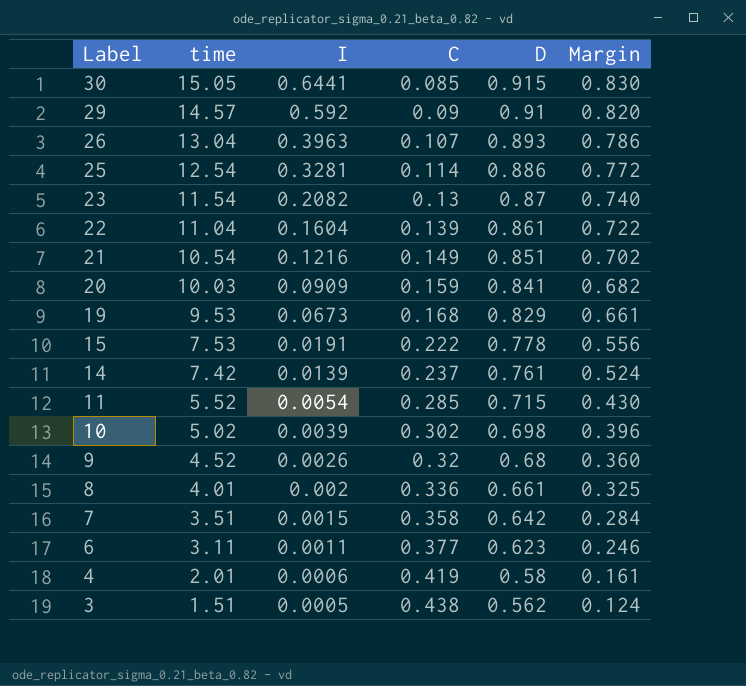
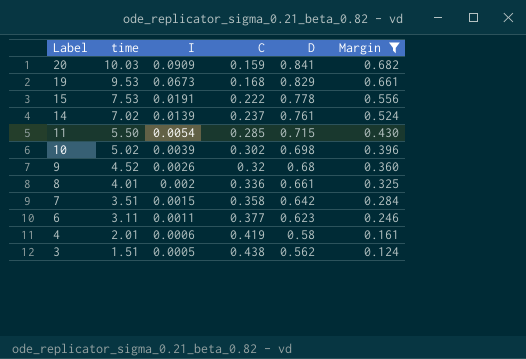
filter: none -> Margin <= 0.682
14 | time: 7.42 -> 7.02
11 | time: 5.52 -> 5.50

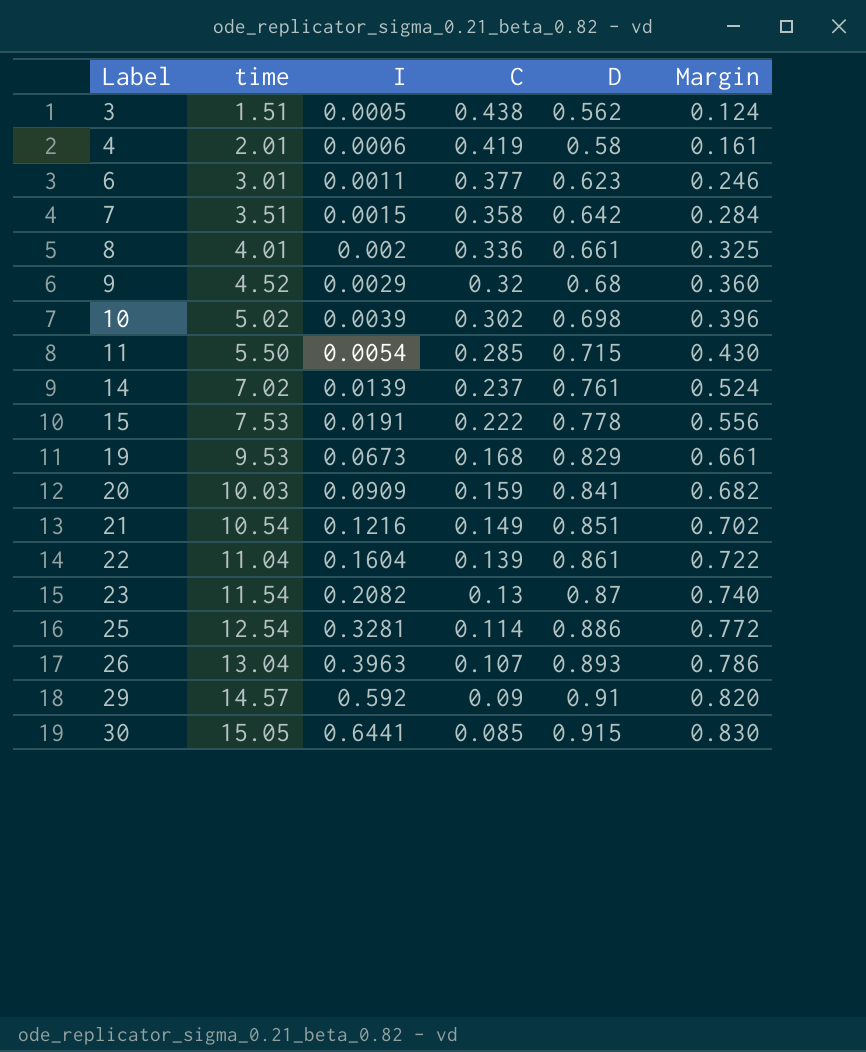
filter: Margin <= 0.682 -> none
row order: Label descending -> Label ascending
6 | time: 3.11 -> 3.01
9 | I: 0.0026 -> 0.0029

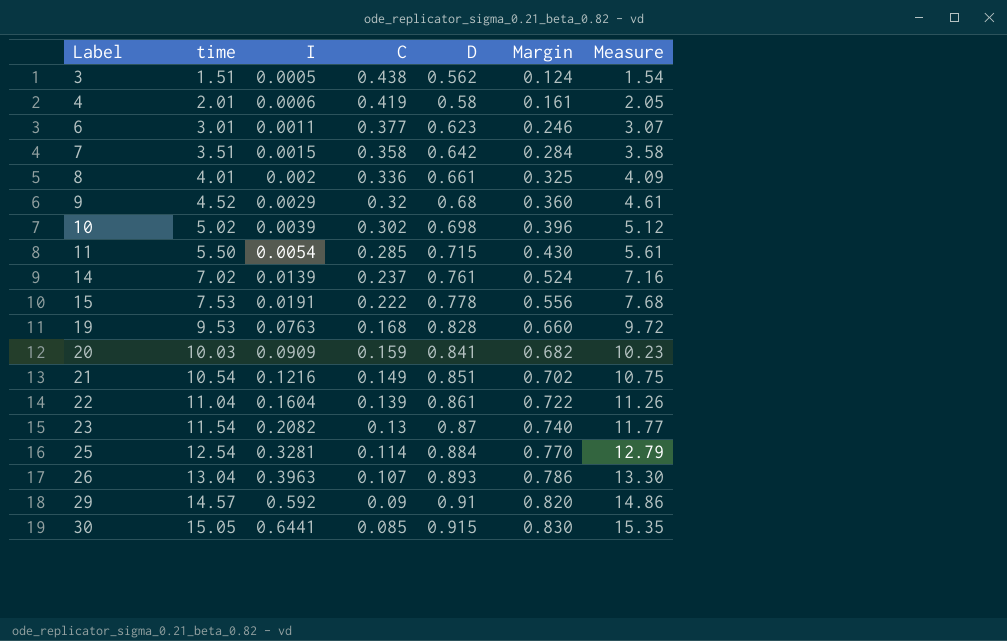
column Measure | formula: none -> [time] * 1.02
19 | I: 0.0673 -> 0.0763
19 | D: 0.829 -> 0.828
19 | Margin: 0.661 -> 0.660
25 | D: 0.886 -> 0.884
25 | Margin: 0.772 -> 0.770

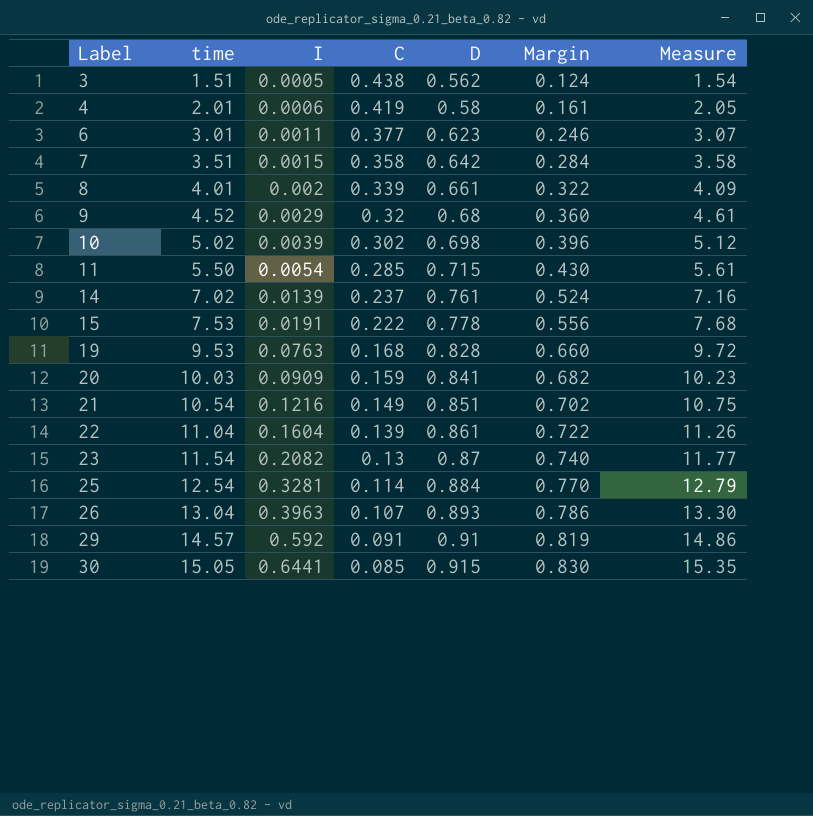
8 | C: 0.336 -> 0.339
8 | Margin: 0.325 -> 0.322
29 | C: 0.09 -> 0.091
29 | Margin: 0.820 -> 0.819

